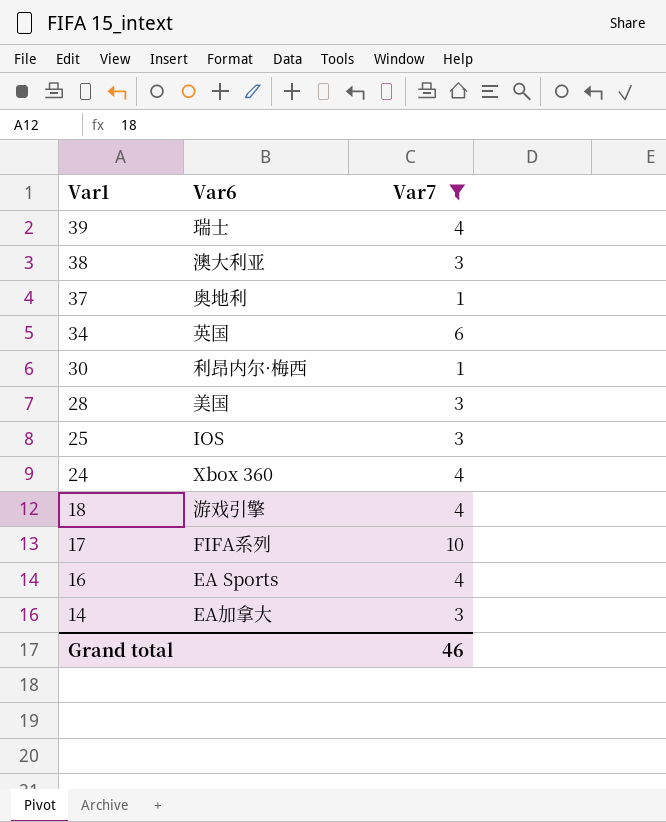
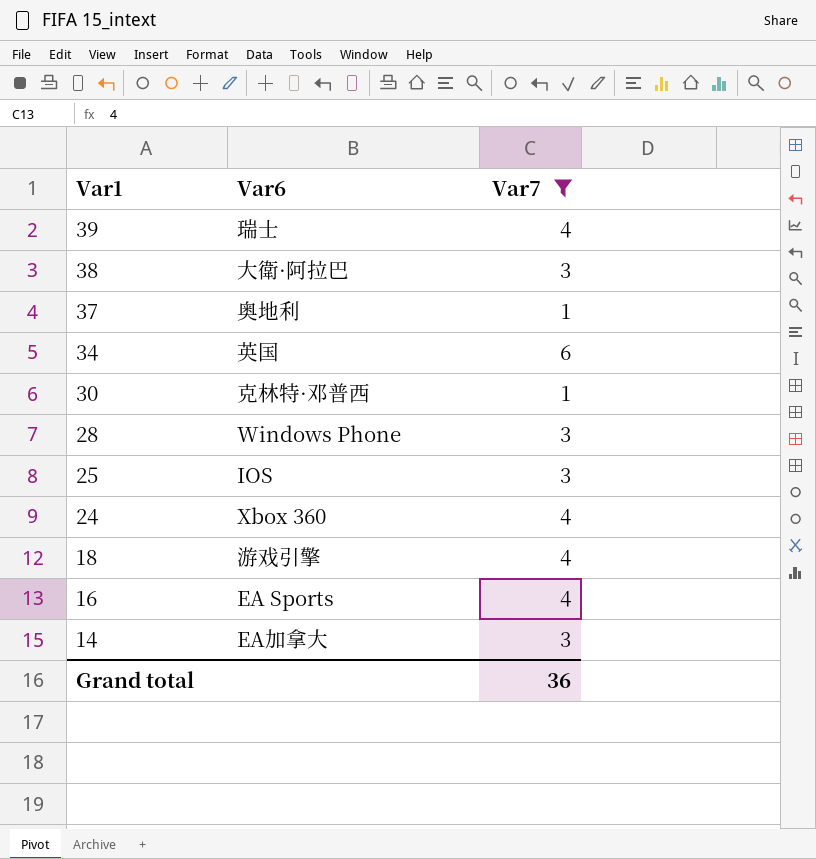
row 17: FIFA系列 | 10 -> none
38 | Var6: 澳大利亚 -> 大衛·阿拉巴
30 | Var6: 利昂内尔·梅西 -> 克林特·邓普西
28 | Var6: 美国 -> Windows Phone
Grand total | Var7: 46 -> 36

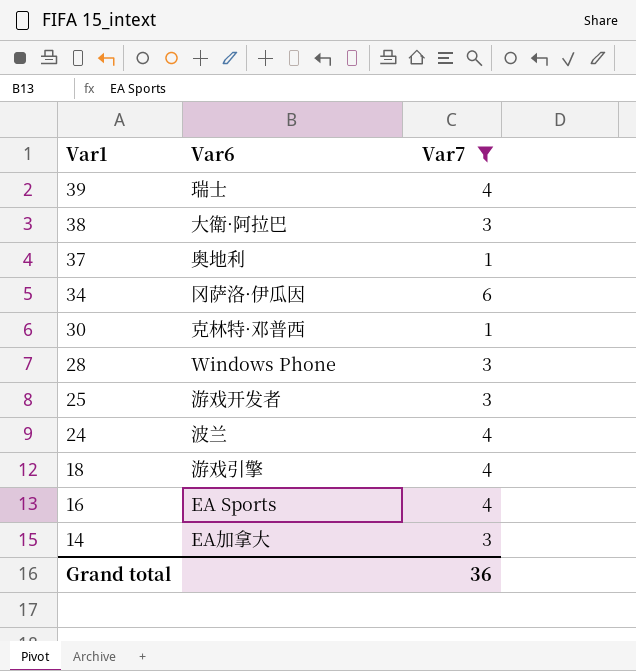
34 | Var6: 英国 -> 冈萨洛·伊瓜因
25 | Var6: IOS -> 游戏开发者
24 | Var6: Xbox 360 -> 波兰

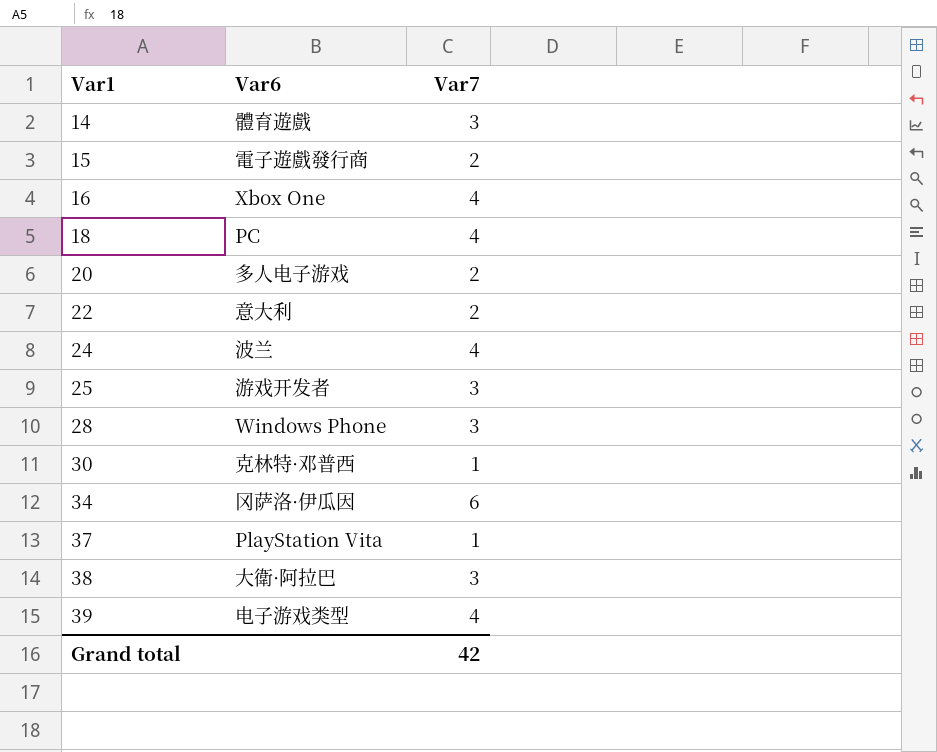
filter: Var7 != 2 -> none
row order: Var1 descending -> Var1 ascending
14 | Var6: EA加拿大 -> 體育遊戲
16 | Var6: EA Sports -> Xbox One
18 | Var6: 游戏引擎 -> PC
37 | Var6: 奥地利 -> PlayStation Vita
39 | Var6: 瑞士 -> 电子游戏类型
Grand total | Var7: 36 -> 42

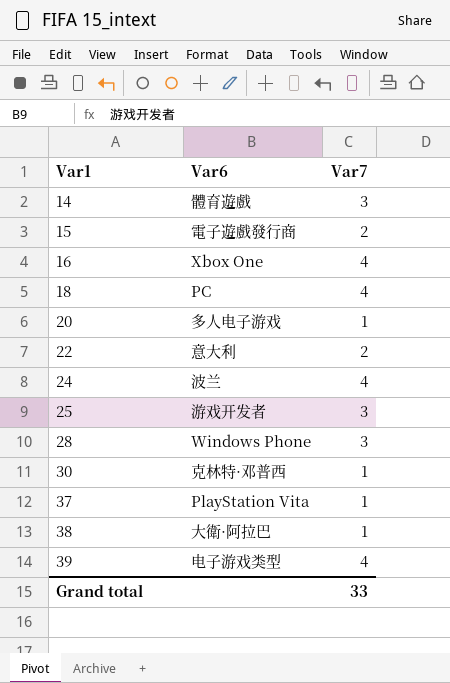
row 34: 冈萨洛·伊瓜因 | 6 -> none
20 | Var7: 2 -> 1
38 | Var7: 3 -> 1
Grand total | Var7: 42 -> 33

